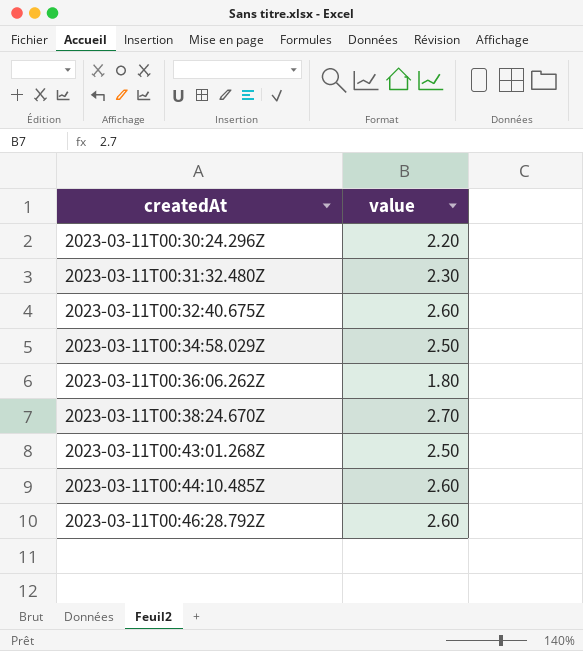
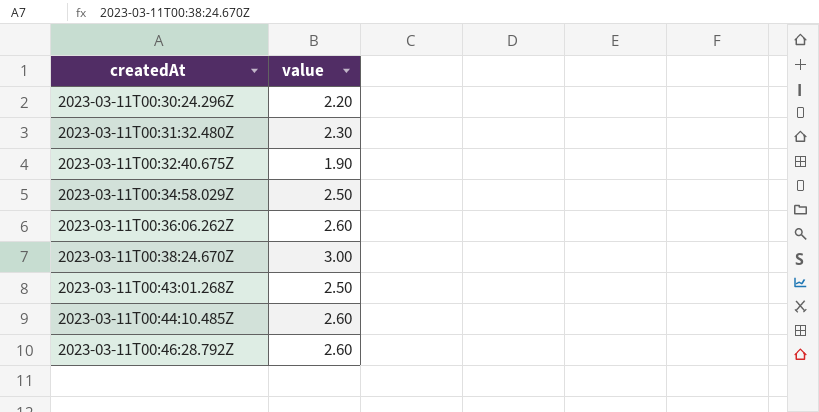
2023-03-11T00:32:40.675Z | value: 2.60 -> 1.90
2023-03-11T00:36:06.262Z | value: 1.80 -> 2.60
2023-03-11T00:38:24.670Z | value: 2.70 -> 3.00

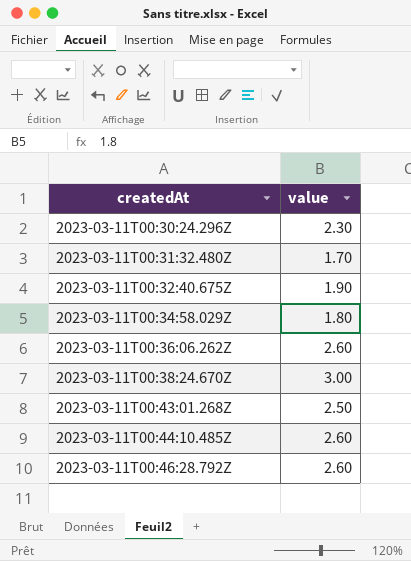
2023-03-11T00:30:24.296Z | value: 2.20 -> 2.30
2023-03-11T00:31:32.480Z | value: 2.30 -> 1.70
2023-03-11T00:34:58.029Z | value: 2.50 -> 1.80

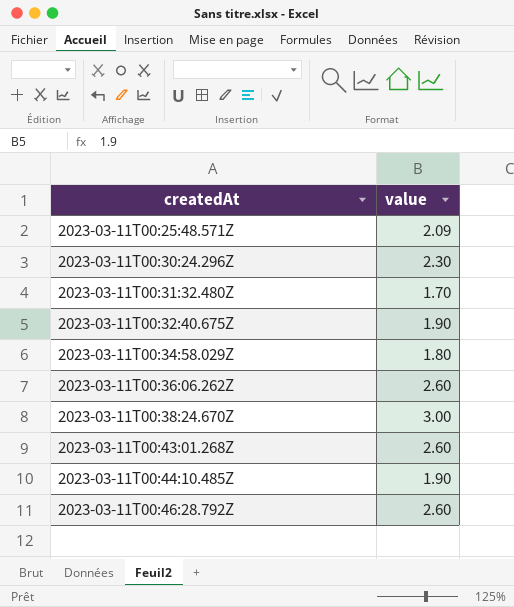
row 2023-03-11T00:25:48.571Z: none -> 2.09
2023-03-11T00:43:01.268Z | value: 2.50 -> 2.60
2023-03-11T00:44:10.485Z | value: 2.60 -> 1.90

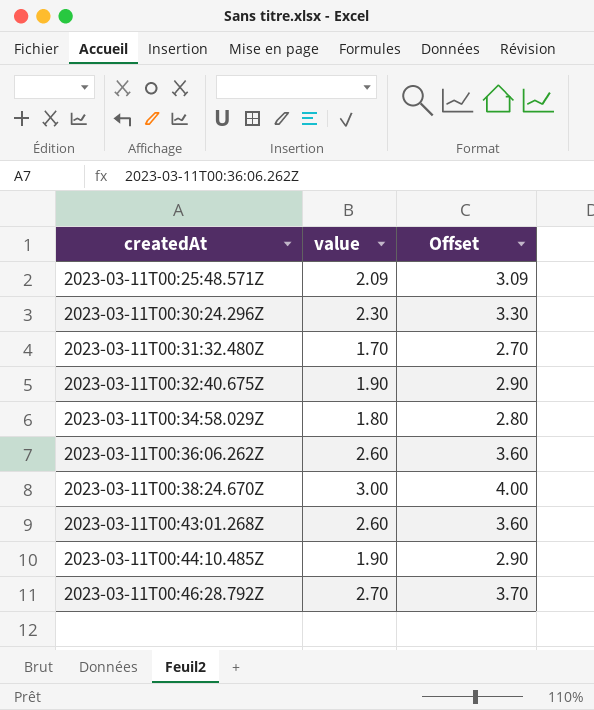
column Offset | formula: none -> [value] + 1
2023-03-11T00:46:28.792Z | value: 2.60 -> 2.70

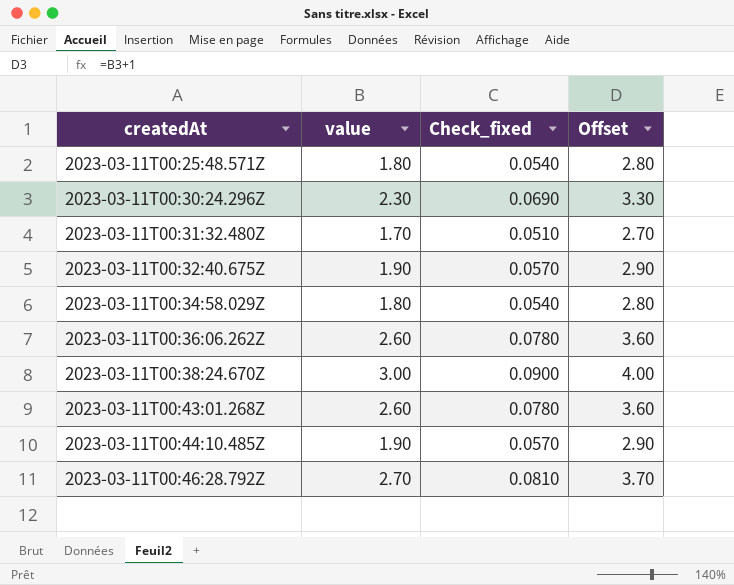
column Check_fixed | formula: none -> [value] * 0.03
2023-03-11T00:25:48.571Z | value: 2.09 -> 1.80
2023-03-11T00:25:48.571Z | Offset: 3.09 -> 2.80

